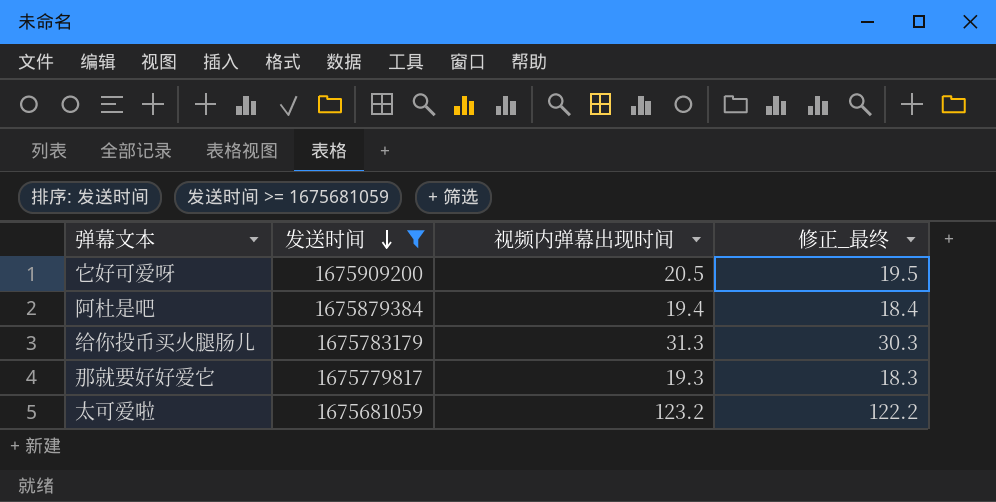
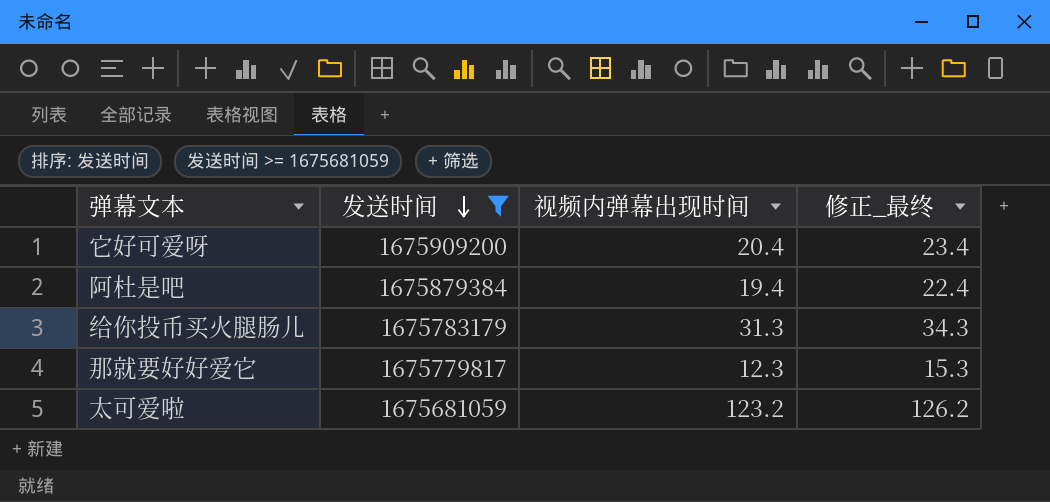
column 修正_最终 | formula: [视频内弹幕出现时间] - 1 -> [视频内弹幕出现时间] + 3
它好可爱呀 | 视频内弹幕出现时间: 20.5 -> 20.4
那就要好好爱它 | 视频内弹幕出现时间: 19.3 -> 12.3

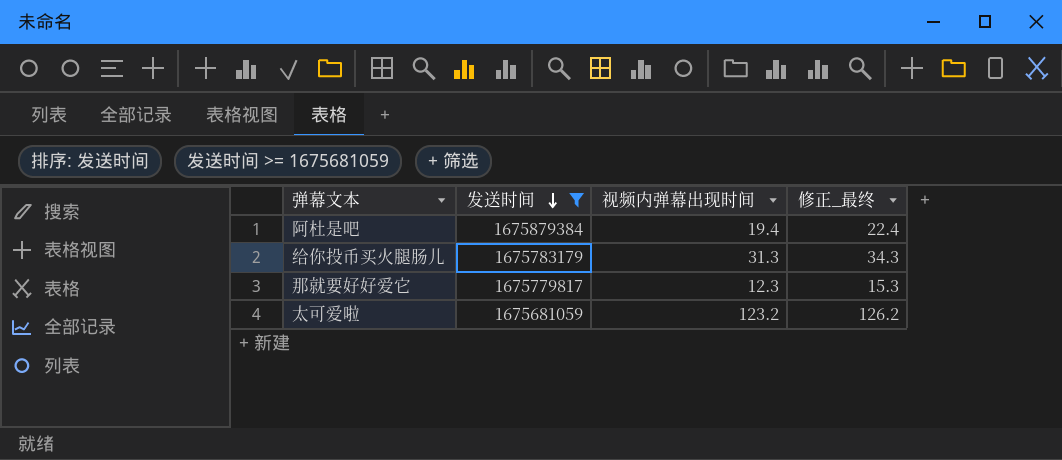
row 它好可爱呀: 1675909200 | 20.4 | 23.4 -> none

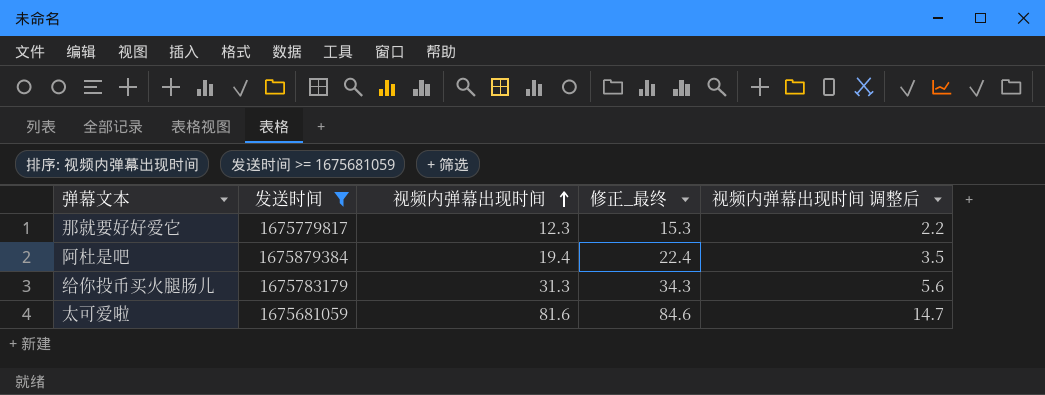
row order: 发送时间 descending -> 视频内弹幕出现时间 ascending
column 视频内弹幕出现时间 调整后 | formula: none -> [视频内弹幕出现时间] * 0.18
太可爱啦 | 视频内弹幕出现时间: 123.2 -> 81.6
太可爱啦 | 修正_最终: 126.2 -> 84.6

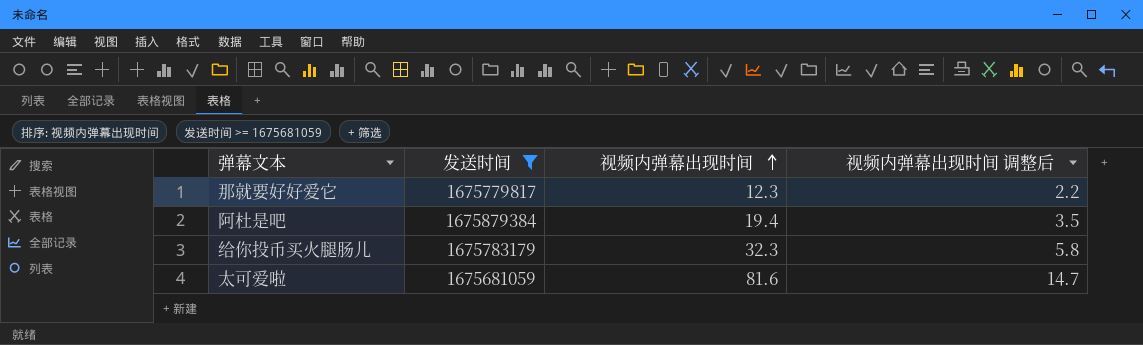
column 修正_最终 | formula: [视频内弹幕出现时间] + 3 -> none
给你投币买火腿肠儿 | 视频内弹幕出现时间: 31.3 -> 32.3
给你投币买火腿肠儿 | 视频内弹幕出现时间 调整后: 5.6 -> 5.8

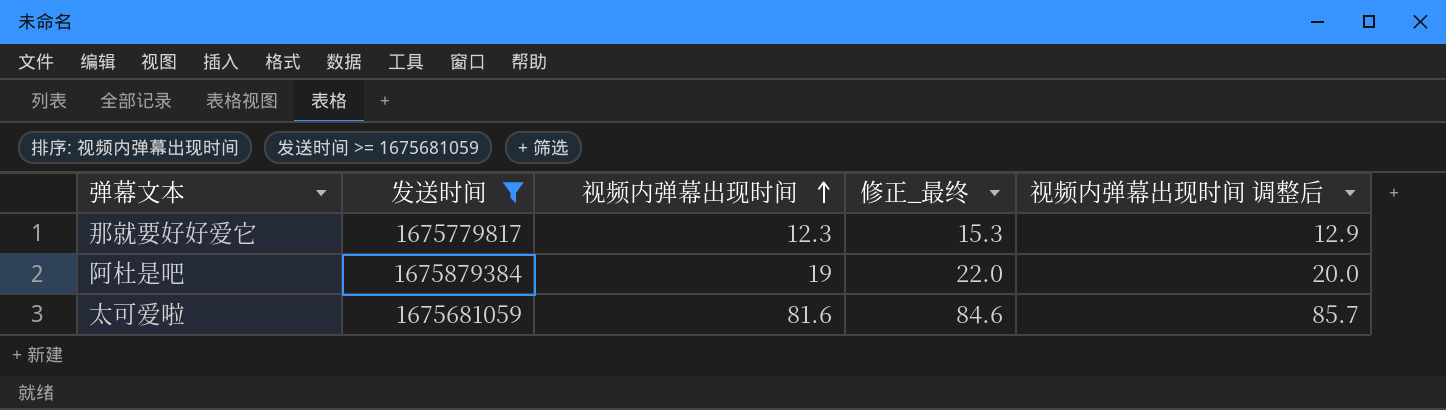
column 修正_最终 | formula: none -> [视频内弹幕出现时间] + 3
column 视频内弹幕出现时间 调整后 | formula: [视频内弹幕出现时间] * 0.18 -> [视频内弹幕出现时间] * 1.05
row 给你投币买火腿肠儿: 1675783179 | 32.3 | 5.8 -> none
阿杜是吧 | 视频内弹幕出现时间: 19.4 -> 19

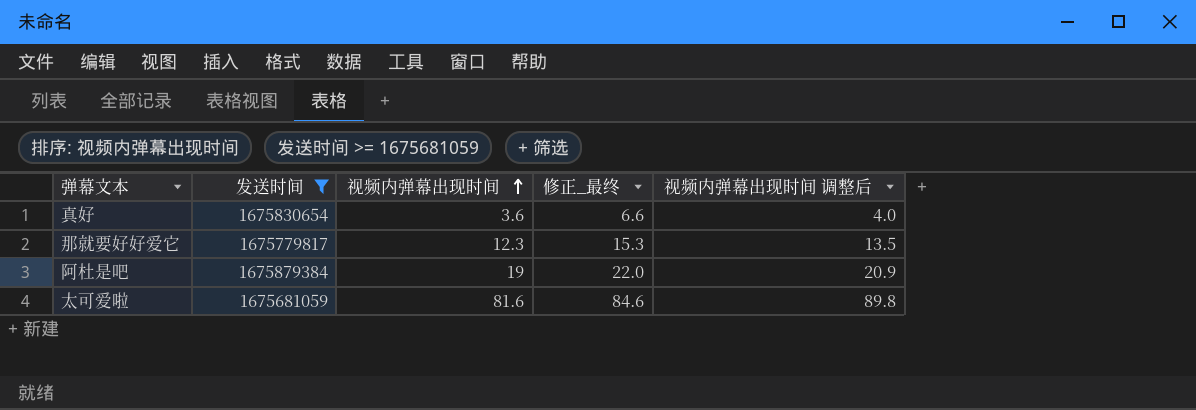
column 视频内弹幕出现时间 调整后 | formula: [视频内弹幕出现时间] * 1.05 -> [视频内弹幕出现时间] * 1.1
row 真好: none -> 1675830654 | 3.6 | 6.6 | 4.0

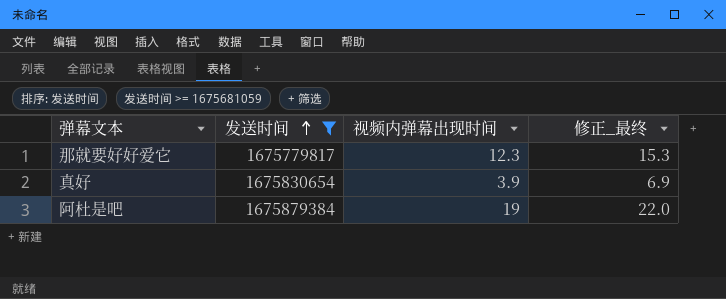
row order: 视频内弹幕出现时间 ascending -> 发送时间 ascending
column 视频内弹幕出现时间 调整后 | formula: [视频内弹幕出现时间] * 1.1 -> none
row 太可爱啦: 1675681059 | 81.6 | 84.6 | 89.8 -> none
真好 | 视频内弹幕出现时间: 3.6 -> 3.9
真好 | 修正_最终: 6.6 -> 6.9

